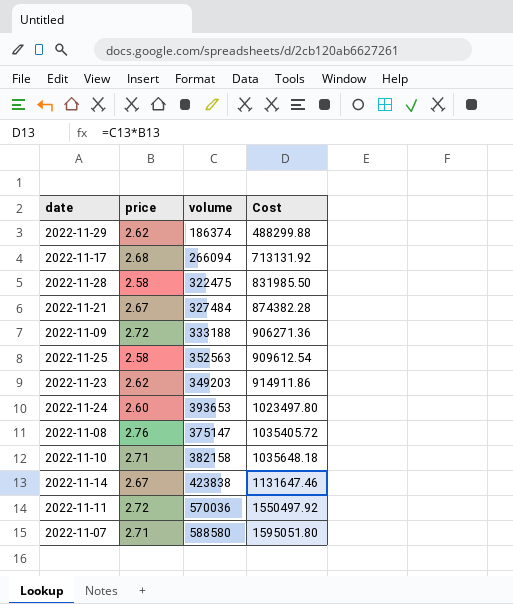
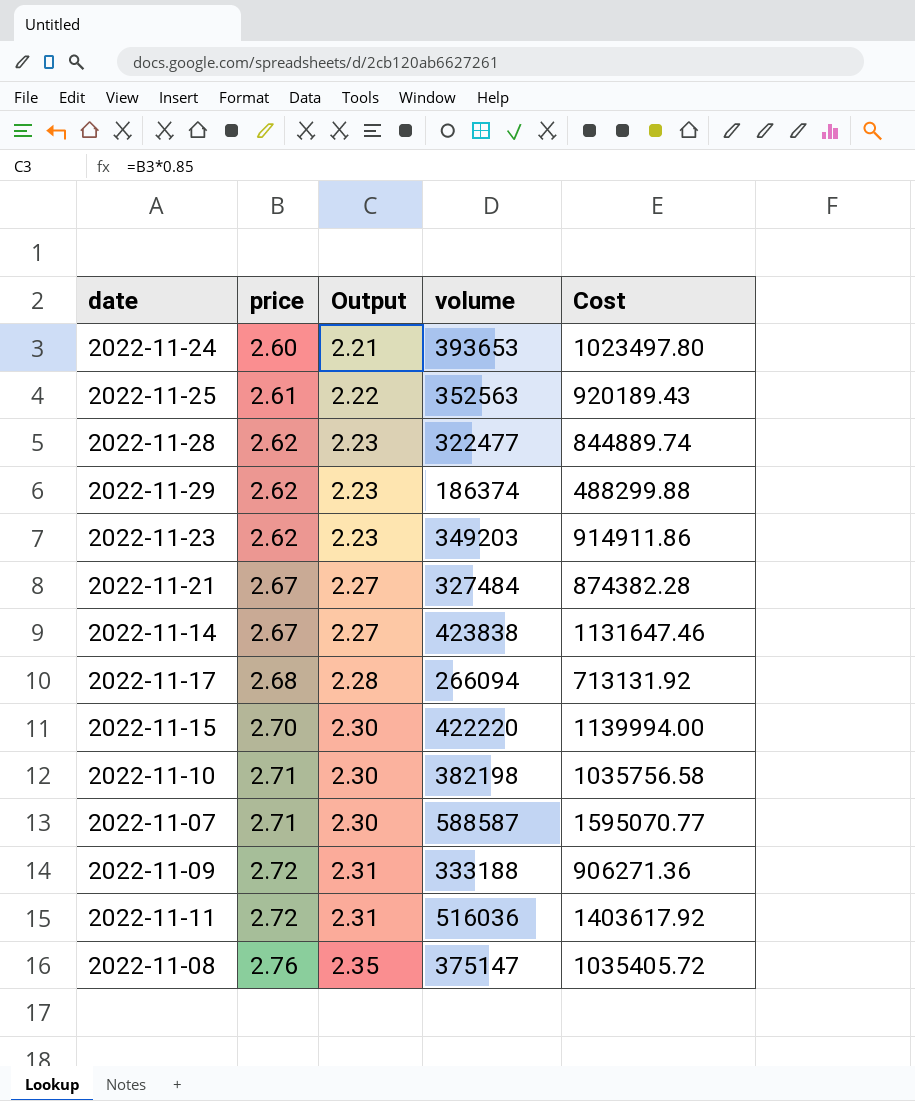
row order: Cost ascending -> price ascending
column Output | formula: none -> [price] * 0.85
2022-11-25 | price: 2.58 -> 2.61
2022-11-25 | Cost: 909612.54 -> 920189.43
2022-11-28 | price: 2.58 -> 2.62
2022-11-28 | volume: 322475 -> 322477
2022-11-28 | Cost: 831985.50 -> 844889.74
row 2022-11-15: none -> 2.70 | 2.30 | 422220 | 1139994.00
2022-11-10 | volume: 382158 -> 382198
2022-11-10 | Cost: 1035648.18 -> 1035756.58
2022-11-07 | volume: 588580 -> 588587
2022-11-07 | Cost: 1595051.80 -> 1595070.77
2022-11-11 | volume: 570036 -> 516036
2022-11-11 | Cost: 1550497.92 -> 1403617.92

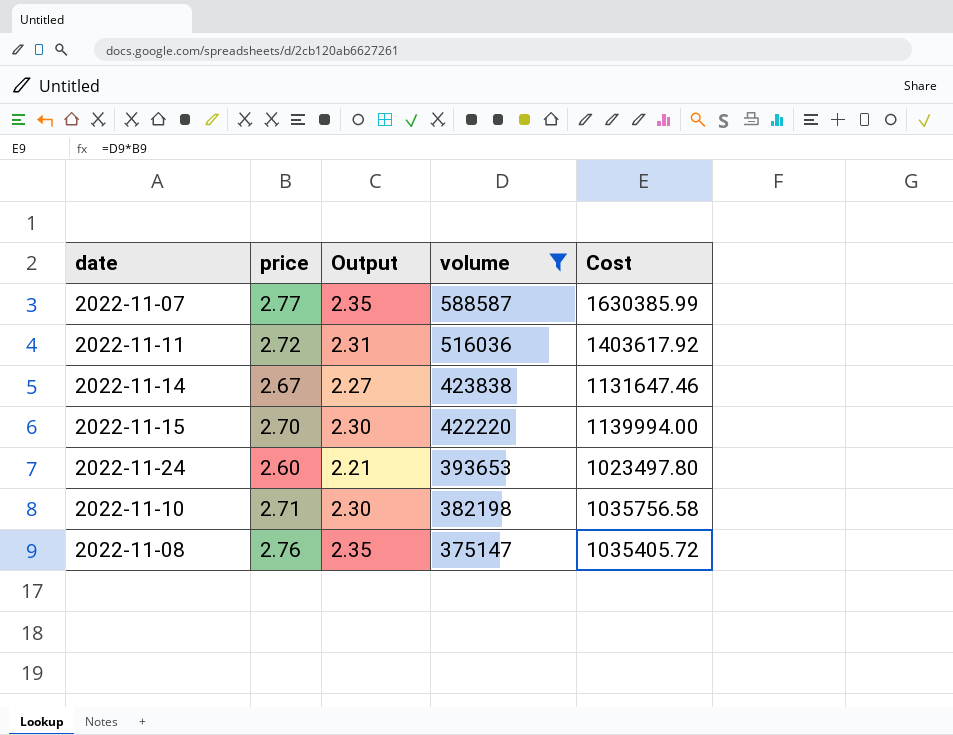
filter: none -> volume >= 375147
row order: price ascending -> volume descending
2022-11-07 | price: 2.71 -> 2.77
2022-11-07 | Output: 2.30 -> 2.35
2022-11-07 | Cost: 1595070.77 -> 1630385.99

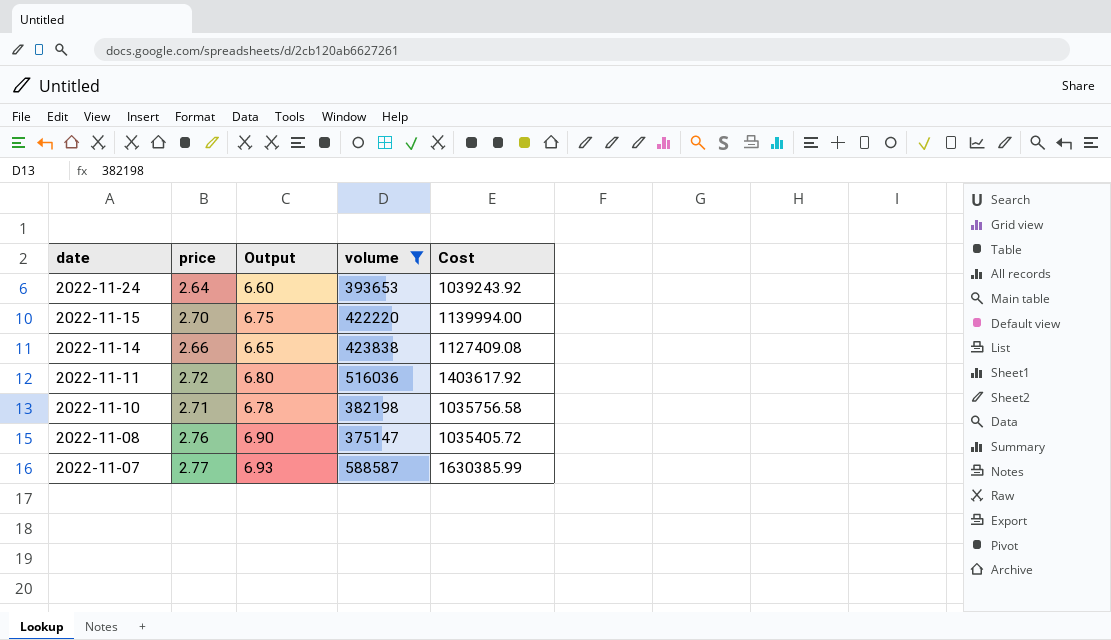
row order: volume descending -> date descending
column Output | formula: [price] * 0.85 -> [price] * 2.5
2022-11-24 | price: 2.60 -> 2.64
2022-11-24 | Cost: 1023497.80 -> 1039243.92
2022-11-14 | price: 2.67 -> 2.66
2022-11-14 | Cost: 1131647.46 -> 1127409.08

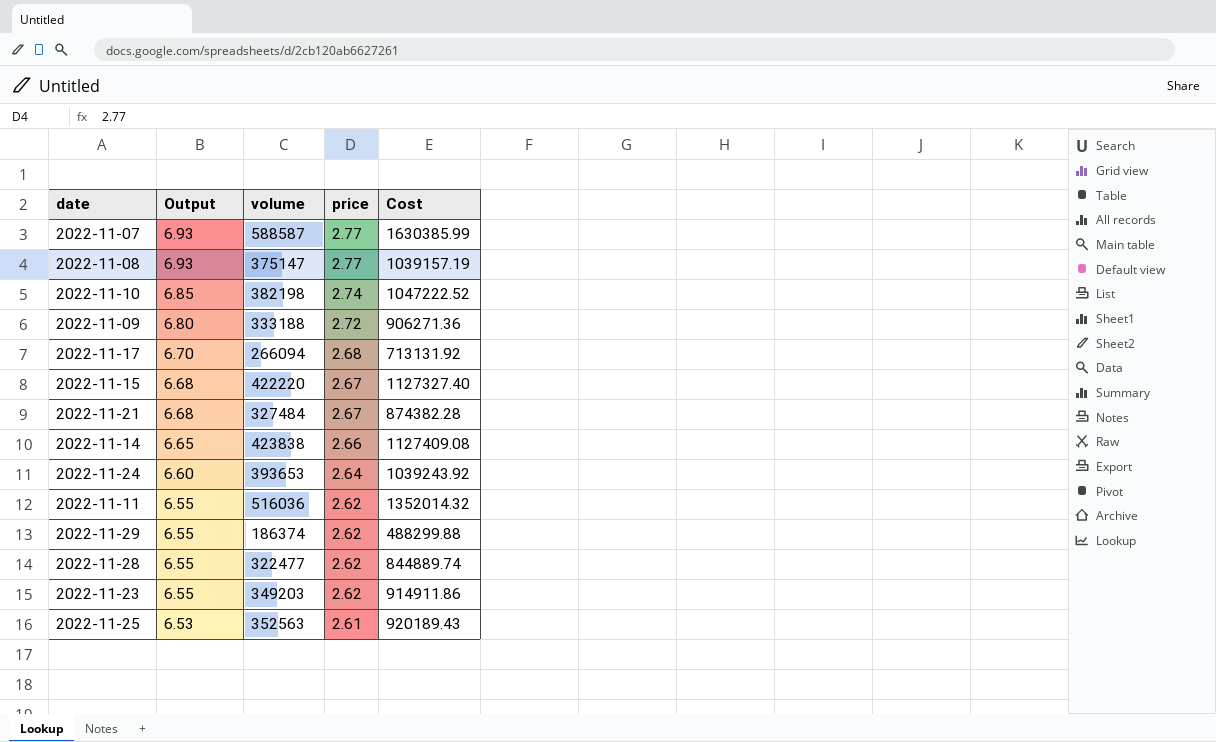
filter: volume >= 375147 -> none
row order: date descending -> Output descending
column price | position: 2 -> 4
2022-11-08 | Output: 6.90 -> 6.93
2022-11-08 | price: 2.76 -> 2.77
2022-11-08 | Cost: 1035405.72 -> 1039157.19
2022-11-10 | Output: 6.78 -> 6.85
2022-11-10 | price: 2.71 -> 2.74
2022-11-10 | Cost: 1035756.58 -> 1047222.52
2022-11-15 | Output: 6.75 -> 6.68
2022-11-15 | price: 2.70 -> 2.67
2022-11-15 | Cost: 1139994.00 -> 1127327.40
2022-11-11 | Output: 6.80 -> 6.55
2022-11-11 | price: 2.72 -> 2.62
2022-11-11 | Cost: 1403617.92 -> 1352014.32

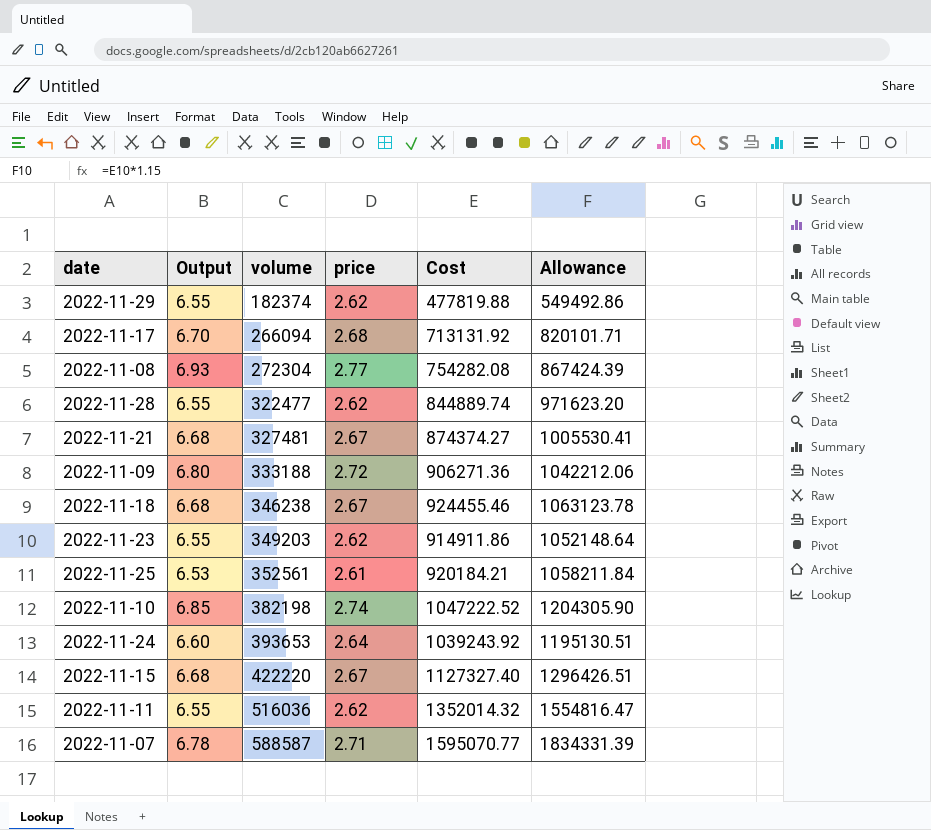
row order: Output descending -> volume ascending
column Allowance | formula: none -> [Cost] * 1.15
row 2022-11-14: 6.65 | 423838 | 2.66 | 1127409.08 -> none
2022-11-29 | volume: 186374 -> 182374
2022-11-29 | Cost: 488299.88 -> 477819.88
2022-11-08 | volume: 375147 -> 272304
2022-11-08 | Cost: 1039157.19 -> 754282.08
2022-11-21 | volume: 327484 -> 327481
2022-11-21 | Cost: 874382.28 -> 874374.27
row 2022-11-18: none -> 6.68 | 346238 | 2.67 | 924455.46 | 1063123.78
2022-11-25 | volume: 352563 -> 352561
2022-11-25 | Cost: 920189.43 -> 920184.21
2022-11-07 | Output: 6.93 -> 6.78
2022-11-07 | price: 2.77 -> 2.71
2022-11-07 | Cost: 1630385.99 -> 1595070.77

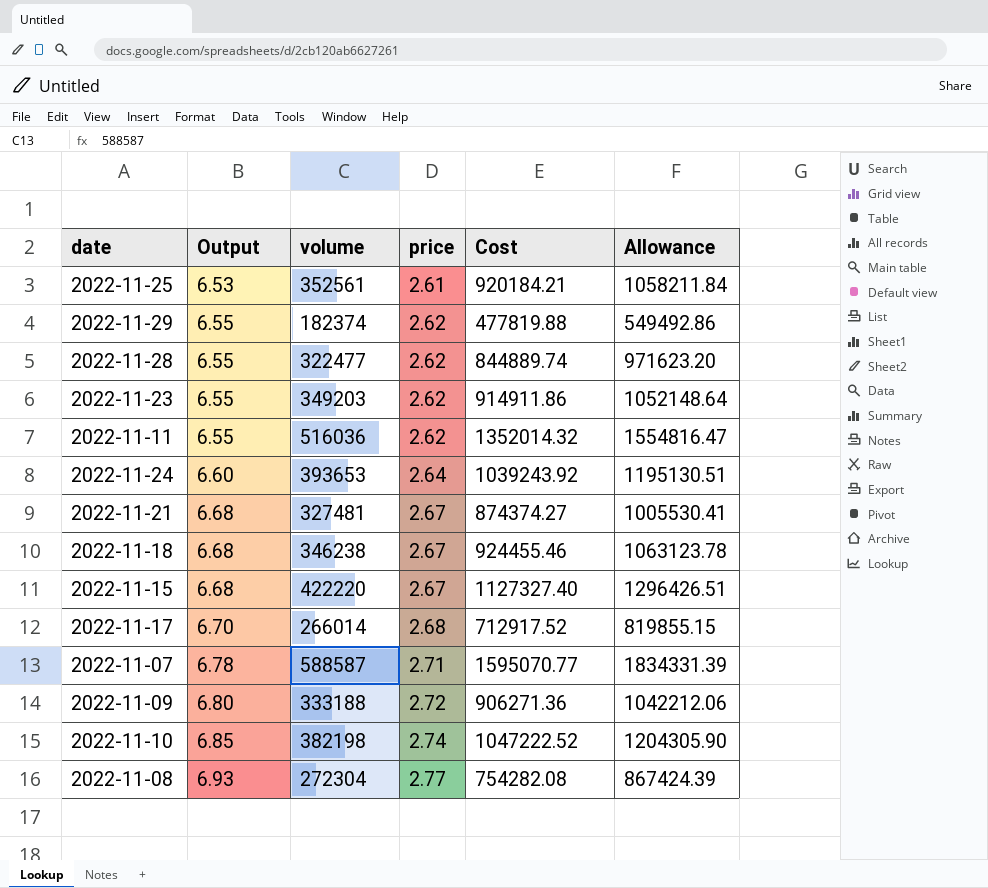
row order: volume ascending -> Output ascending
2022-11-17 | volume: 266094 -> 266014
2022-11-17 | Cost: 713131.92 -> 712917.52
2022-11-17 | Allowance: 820101.71 -> 819855.15

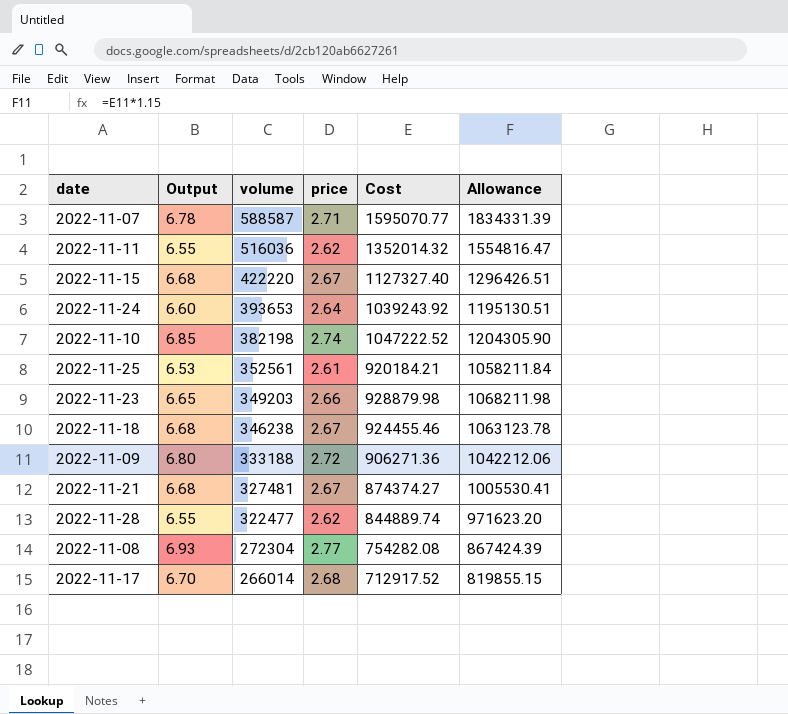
row order: Output ascending -> volume descending
row 2022-11-29: 6.55 | 182374 | 2.62 | 477819.88 | 549492.86 -> none
2022-11-23 | Output: 6.55 -> 6.65
2022-11-23 | price: 2.62 -> 2.66
2022-11-23 | Cost: 914911.86 -> 928879.98
2022-11-23 | Allowance: 1052148.64 -> 1068211.98

